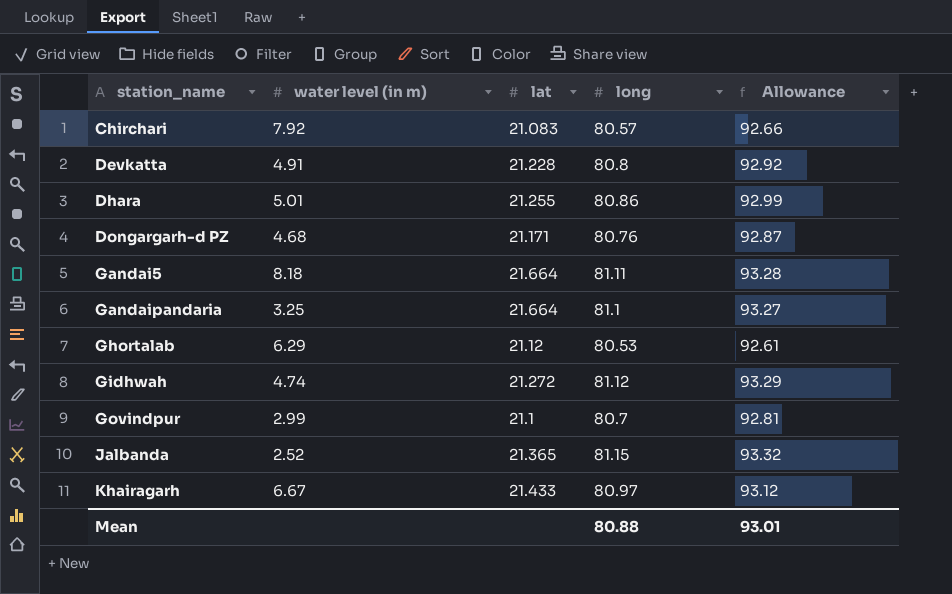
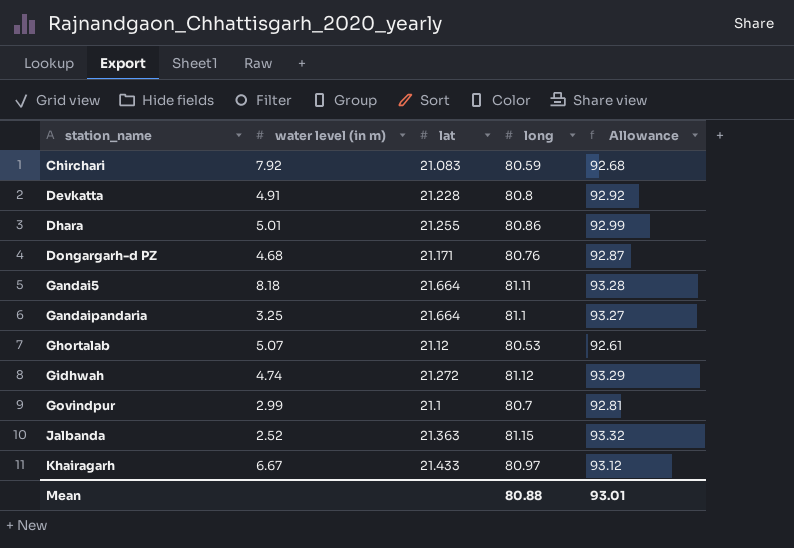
Chirchari | long: 80.57 -> 80.59
Chirchari | Allowance: 92.66 -> 92.68
Ghortalab | water level (in m): 6.29 -> 5.07
Jalbanda | lat: 21.365 -> 21.363

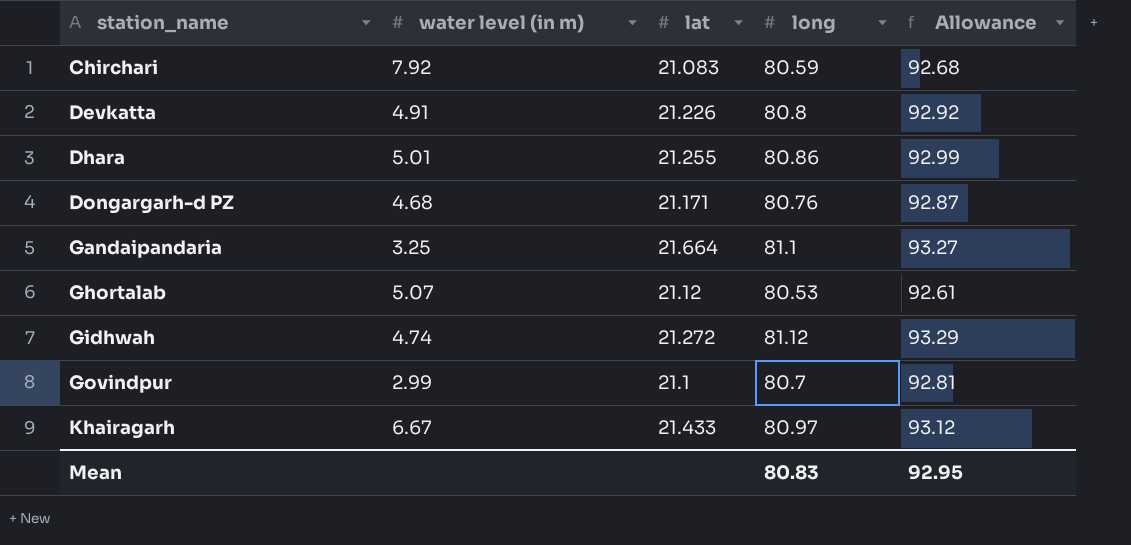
row Gandai5: 8.18 | 21.664 | 81.11 | 93.28 -> none
row Jalbanda: 2.52 | 21.363 | 81.15 | 93.32 -> none
Devkatta | lat: 21.228 -> 21.226
Mean | long: 80.88 -> 80.83
Mean | Allowance: 93.01 -> 92.95

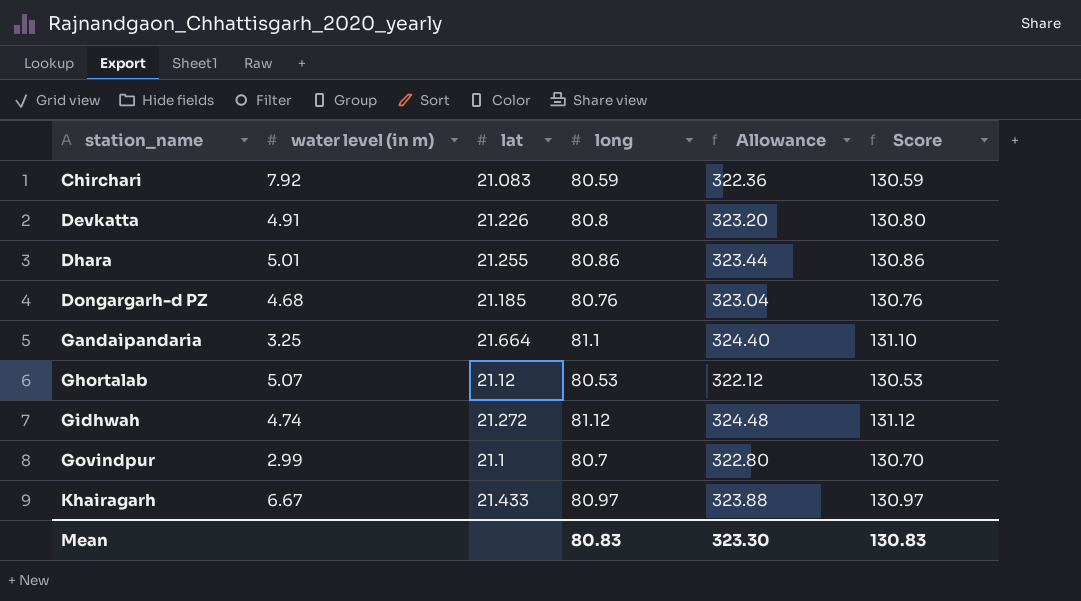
column Allowance | formula: [long] * 1.15 -> [long] * 4
column Score | formula: none -> [long] + 50
Dongargarh-d PZ | lat: 21.171 -> 21.185
Mean | Allowance: 92.95 -> 323.30

